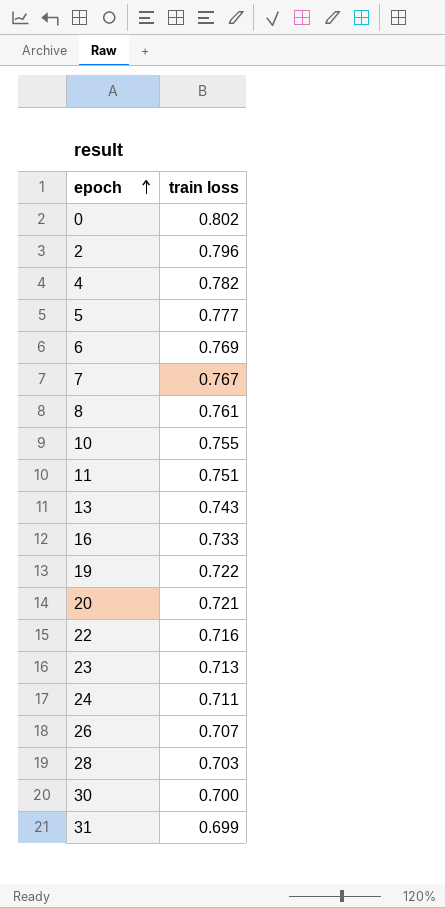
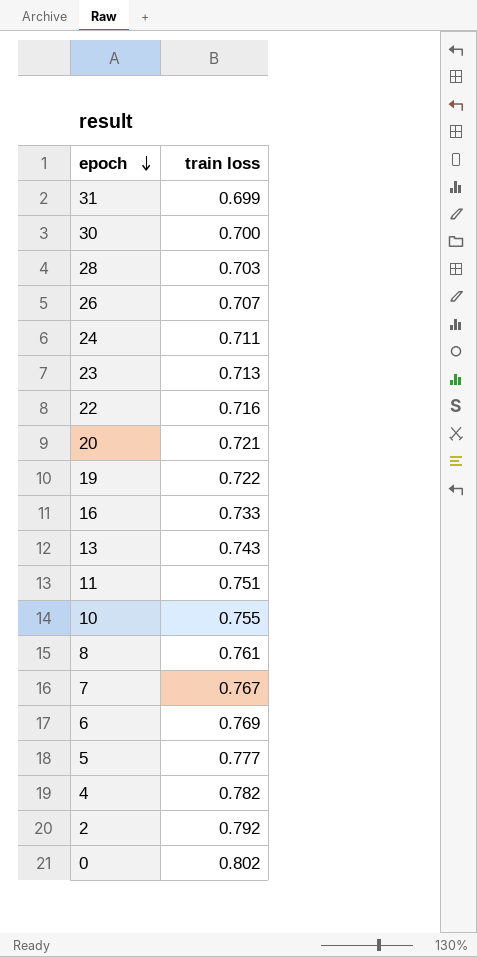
row order: epoch ascending -> epoch descending
2 | train loss: 0.796 -> 0.792

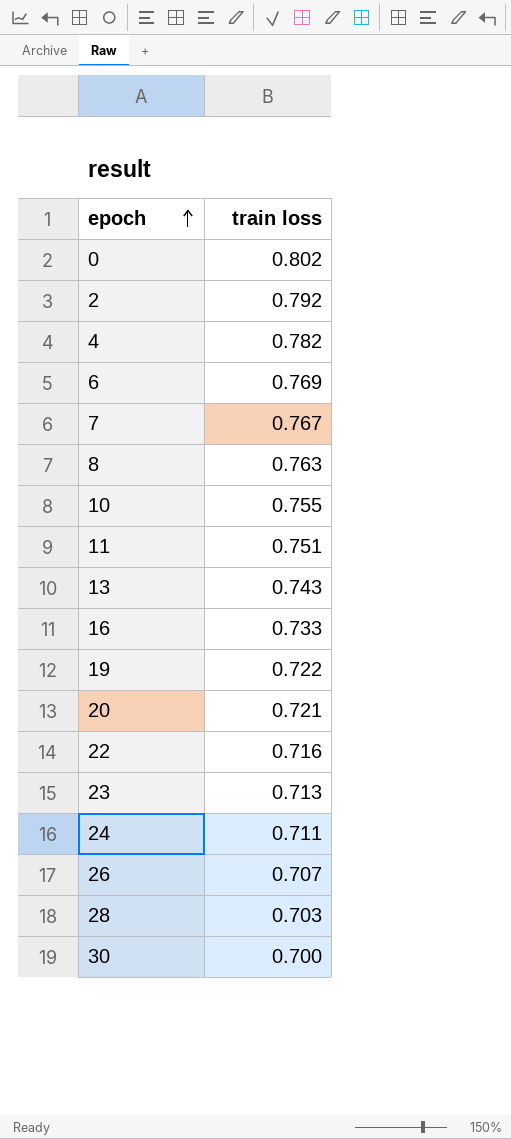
row order: epoch descending -> epoch ascending
row 31: 0.699 -> none
row 5: 0.777 -> none
8 | train loss: 0.761 -> 0.763

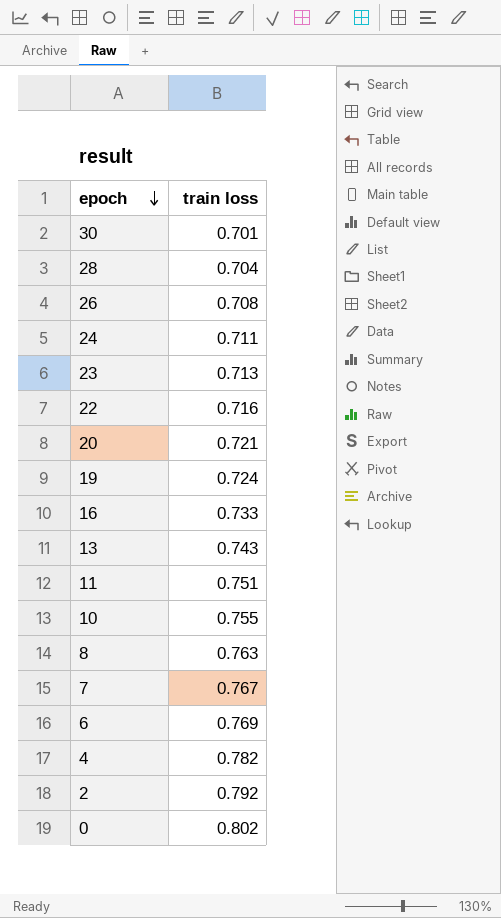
row order: epoch ascending -> epoch descending
30 | train loss: 0.700 -> 0.701
28 | train loss: 0.703 -> 0.704
26 | train loss: 0.707 -> 0.708
19 | train loss: 0.722 -> 0.724

